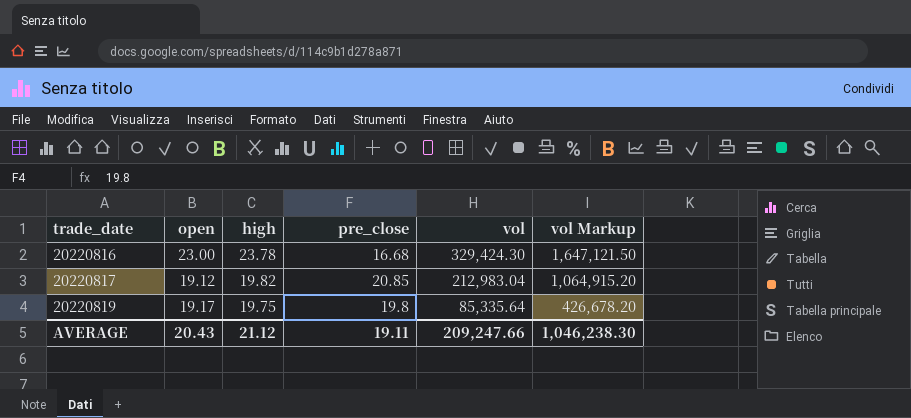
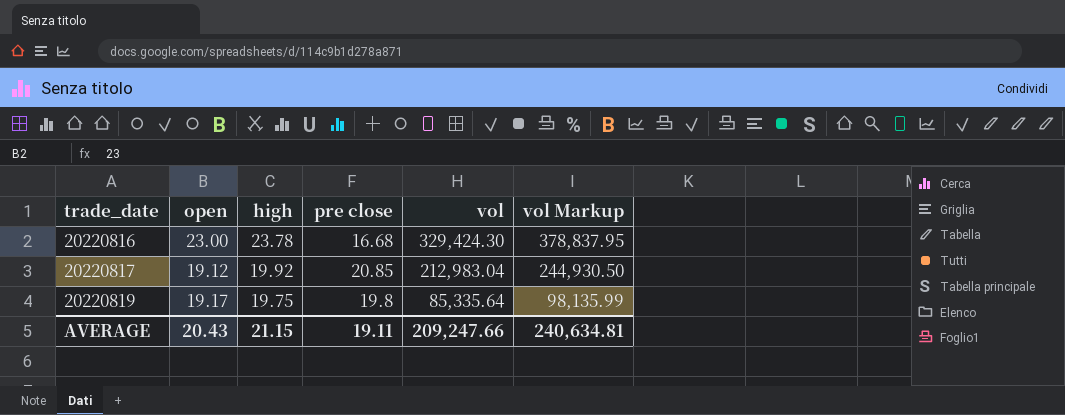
column name: pre_close -> pre close
column vol Markup | formula: [vol] * 5 -> [vol] * 1.15
20220817 | high: 19.82 -> 19.92
AVERAGE | high: 21.12 -> 21.15
AVERAGE | vol Markup: 1,046,238.30 -> 240,634.81

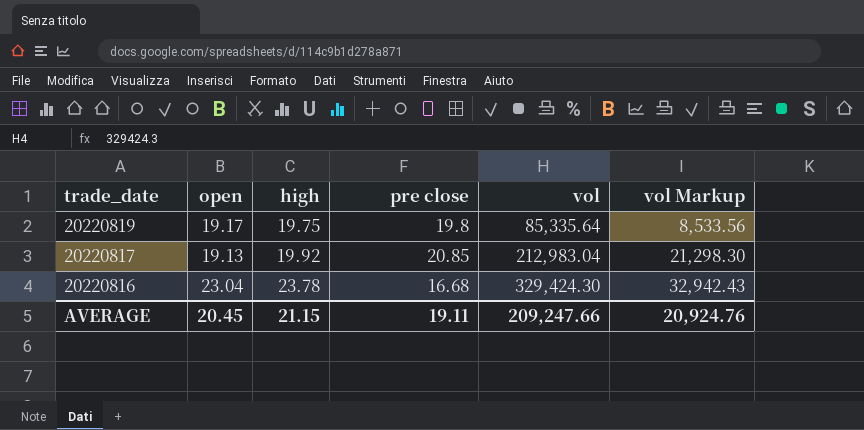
row order: trade_date ascending -> trade_date descending
column vol Markup | formula: [vol] * 1.15 -> [vol] * 0.1
20220817 | open: 19.12 -> 19.13
20220816 | open: 23.00 -> 23.04
AVERAGE | open: 20.43 -> 20.45
AVERAGE | vol Markup: 240,634.81 -> 20,924.76

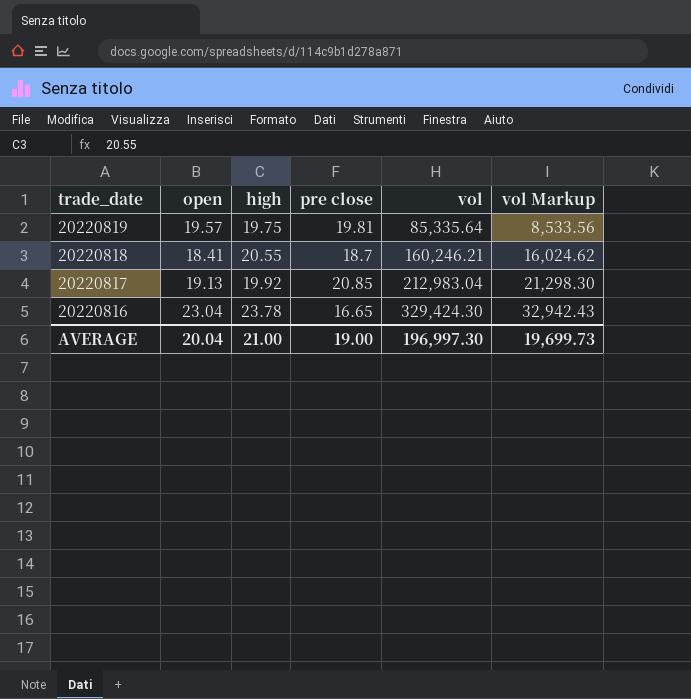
20220819 | open: 19.17 -> 19.57
20220819 | pre close: 19.8 -> 19.81
row 20220818: none -> 18.41 | 20.55 | 18.7 | 160,246.21 | 16,024.62
20220816 | pre close: 16.68 -> 16.65
AVERAGE | open: 20.45 -> 20.04
AVERAGE | high: 21.15 -> 21.00
AVERAGE | pre close: 19.11 -> 19.00
AVERAGE | vol: 209,247.66 -> 196,997.30
AVERAGE | vol Markup: 20,924.76 -> 19,699.73

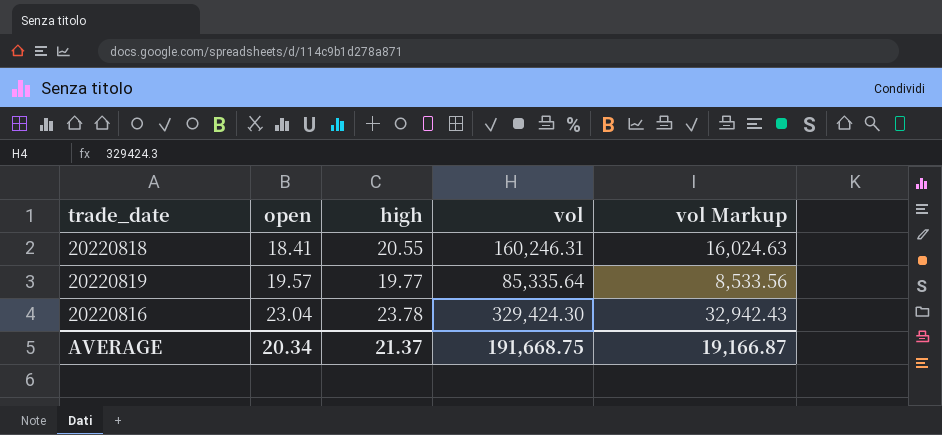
row order: trade_date descending -> open ascending
column pre close | position: 4 -> none
row 20220817: 19.13 | 19.92 | 20.85 | 212,983.04 | 21,298.30 -> none
20220818 | vol: 160,246.21 -> 160,246.31
20220818 | vol Markup: 16,024.62 -> 16,024.63
20220819 | high: 19.75 -> 19.77
AVERAGE | open: 20.04 -> 20.34
AVERAGE | high: 21.00 -> 21.37
AVERAGE | vol: 196,997.30 -> 191,668.75
AVERAGE | vol Markup: 19,699.73 -> 19,166.87

